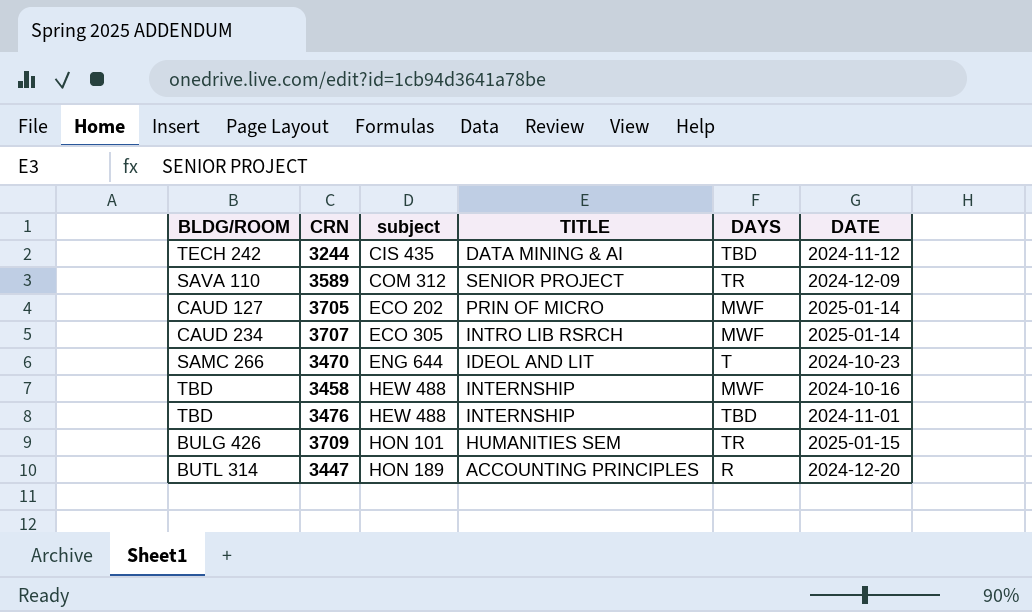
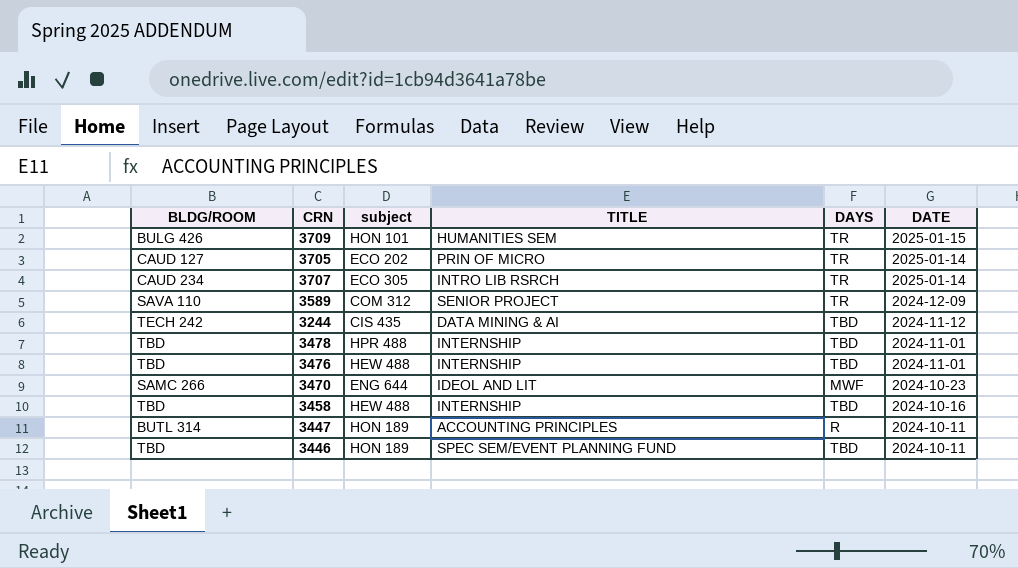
row order: subject ascending -> DATE descending
3705 | DAYS: MWF -> TR
3707 | DAYS: MWF -> TR
row 3478: none -> TBD | HPR 488 | INTERNSHIP | TBD | 2024-11-01
3470 | DAYS: T -> MWF
3458 | DAYS: MWF -> TBD
3447 | DATE: 2024-12-20 -> 2024-10-11
row 3446: none -> TBD | HON 189 | SPEC SEM/EVENT PLANNING FUND | TBD | 2024-10-11

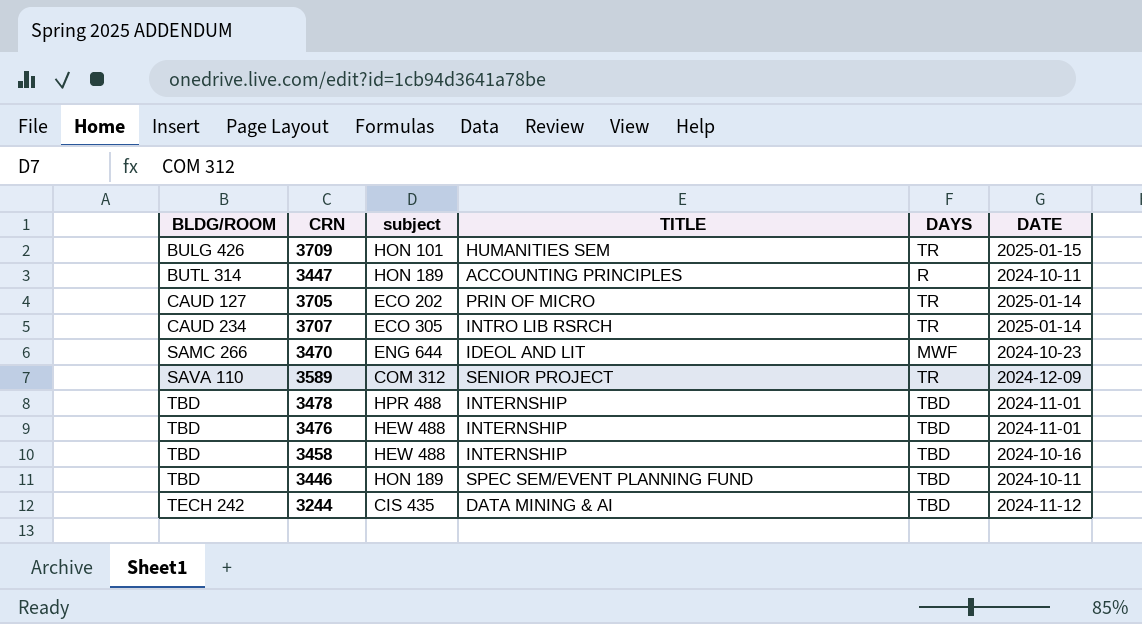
row order: DATE descending -> BLDG/ROOM ascending

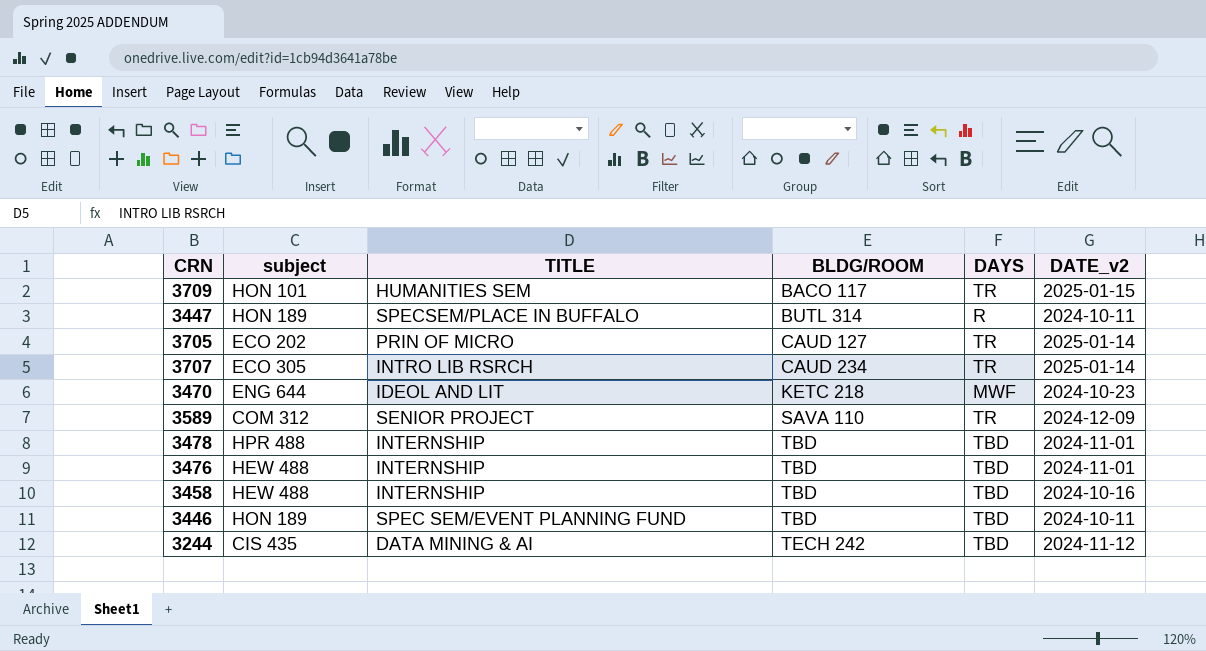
column BLDG/ROOM | position: 1 -> 4
column name: DATE -> DATE_v2
3709 | BLDG/ROOM: BULG 426 -> BACO 117
3447 | TITLE: ACCOUNTING PRINCIPLES -> SPECSEM/PLACE IN BUFFALO
3470 | BLDG/ROOM: SAMC 266 -> KETC 218

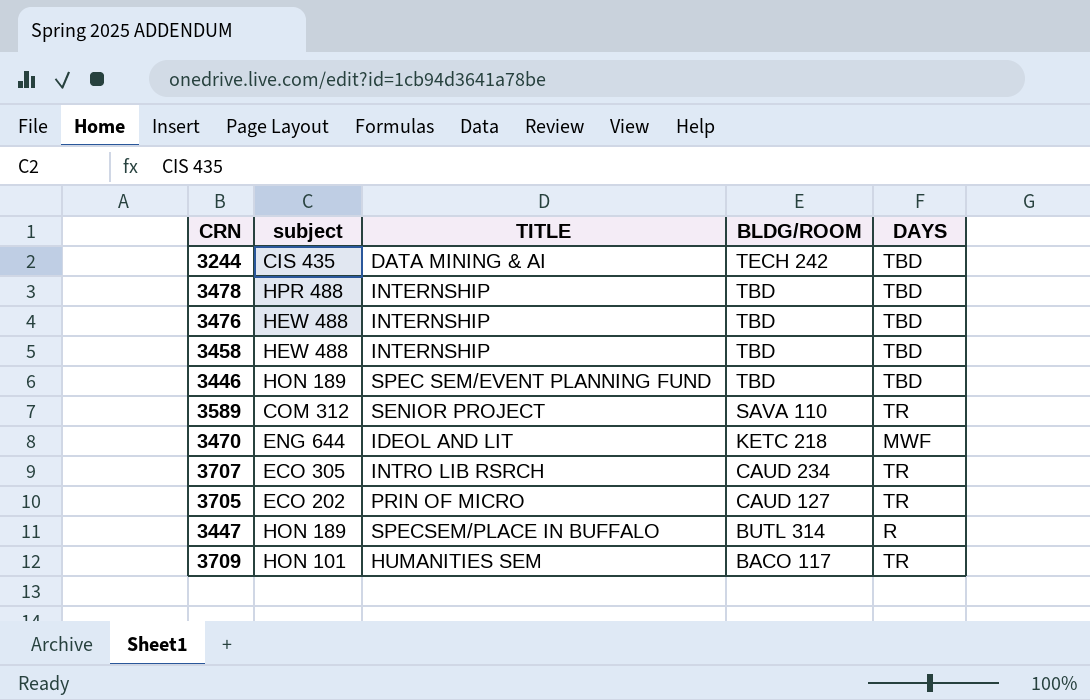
row order: BLDG/ROOM ascending -> BLDG/ROOM descending
column DATE_v2 | position: 6 -> none

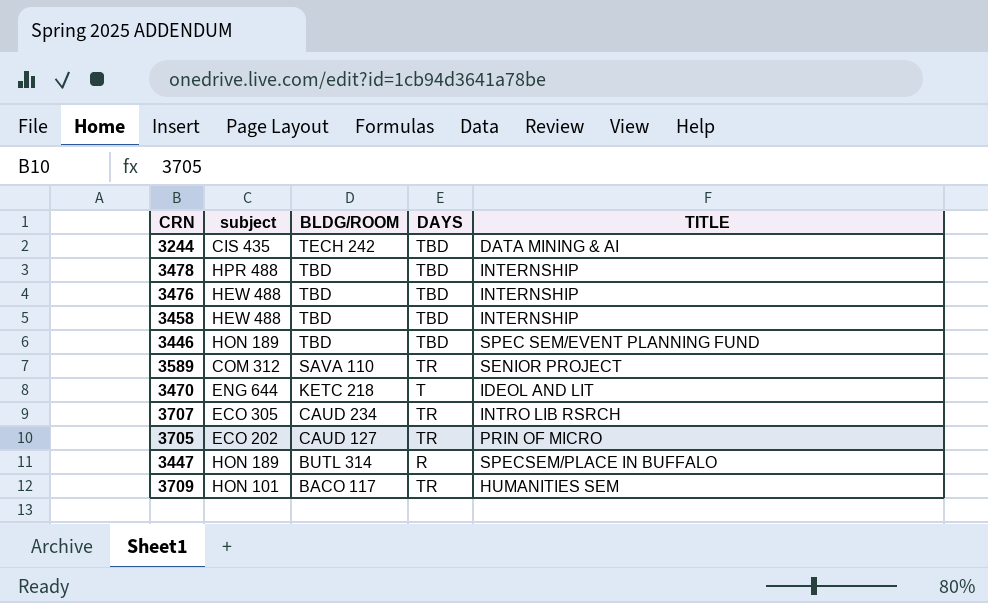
column TITLE | position: 3 -> 5
3470 | DAYS: MWF -> T

